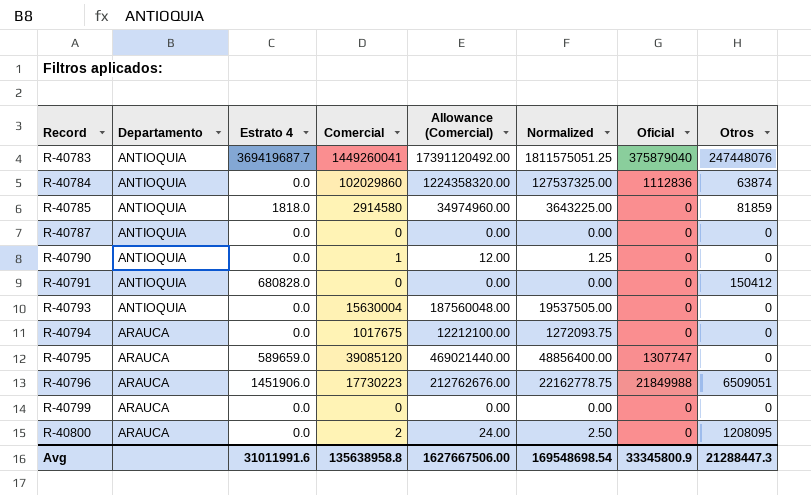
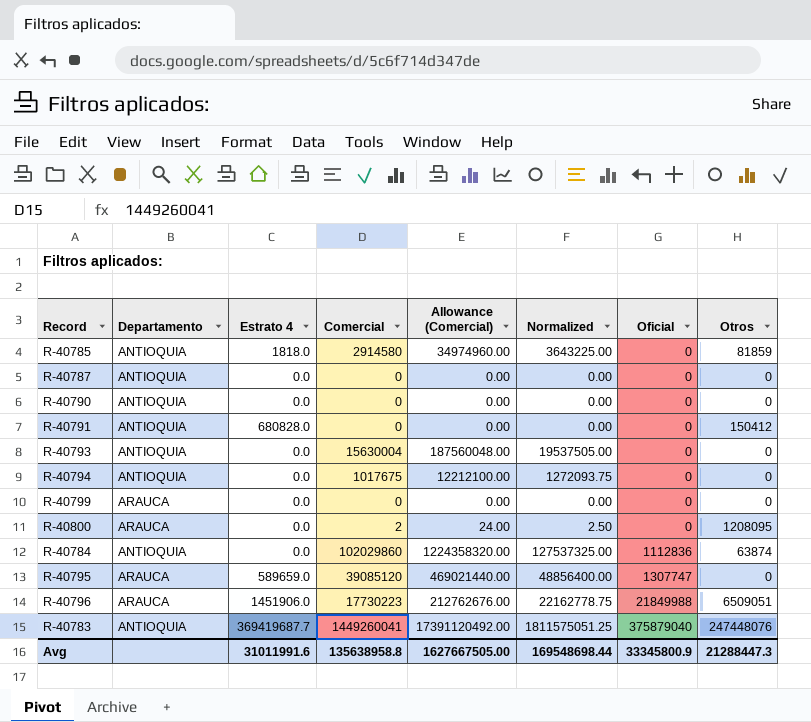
row order: Record ascending -> Oficial ascending
R-40790 | Comercial: 1 -> 0
R-40790 | Allowance (Comercial): 12.00 -> 0.00
R-40790 | Normalized: 1.25 -> 0.00
R-40794 | Departamento: ARAUCA -> ANTIOQUIA
Avg | Allowance (Comercial): 1627667506.00 -> 1627667505.00
Avg | Normalized: 169548698.54 -> 169548698.44

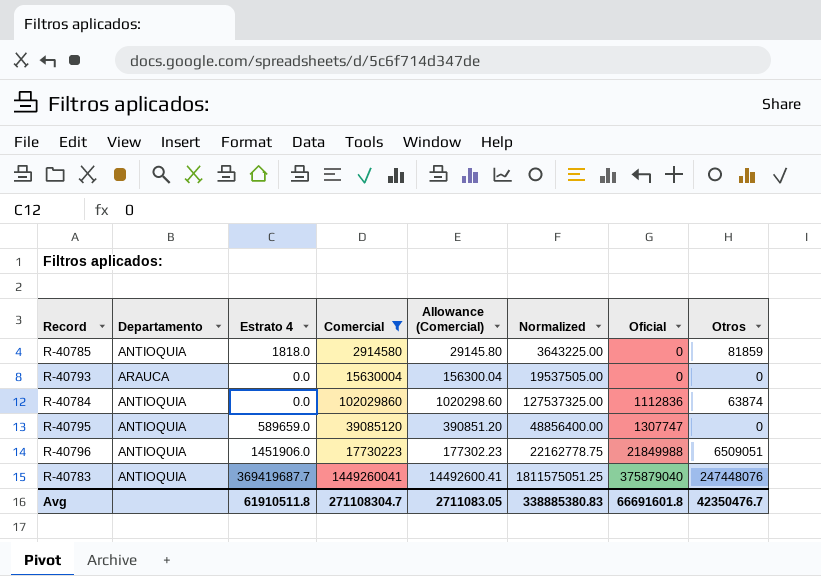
filter: none -> Comercial >= 2914580
column Allowance (Comercial) | formula: [Comercial] * 12 -> [Comercial] * 0.01
R-40793 | Departamento: ANTIOQUIA -> ARAUCA
R-40795 | Departamento: ARAUCA -> ANTIOQUIA
R-40796 | Departamento: ARAUCA -> ANTIOQUIA
Avg | Estrato 4: 31011991.6 -> 61910511.8
Avg | Comercial: 135638958.8 -> 271108304.7
Avg | Allowance (Comercial): 1627667505.00 -> 2711083.05
Avg | Normalized: 169548698.44 -> 338885380.83
Avg | Oficial: 33345800.9 -> 66691601.8
Avg | Otros: 21288447.3 -> 42350476.7

